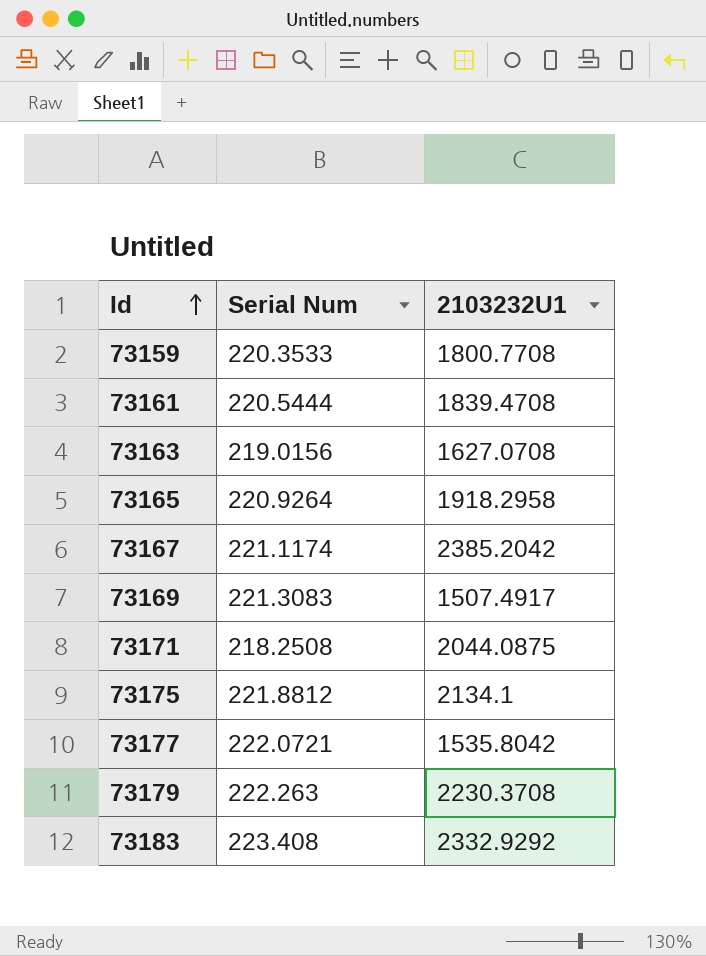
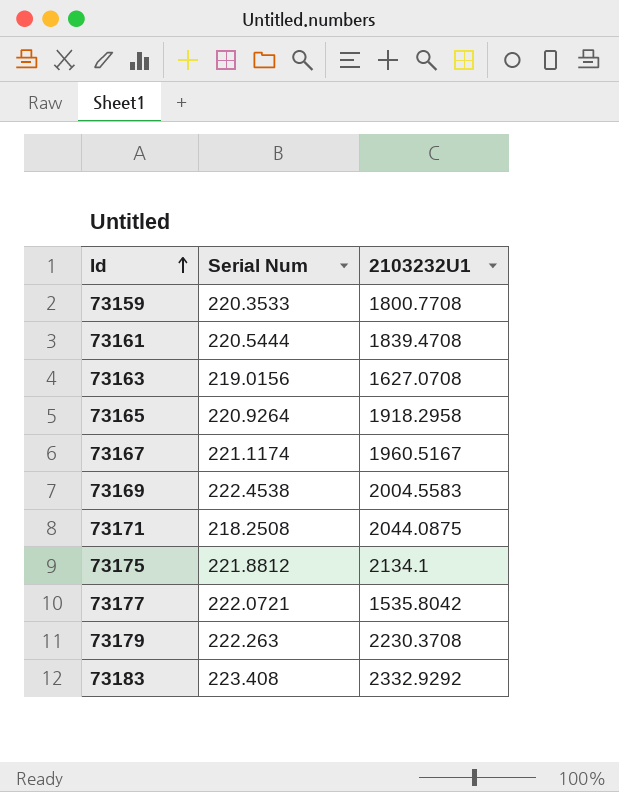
73167 | 2103232U1: 2385.2042 -> 1960.5167
73169 | Serial Num: 221.3083 -> 222.4538
73169 | 2103232U1: 1507.4917 -> 2004.5583

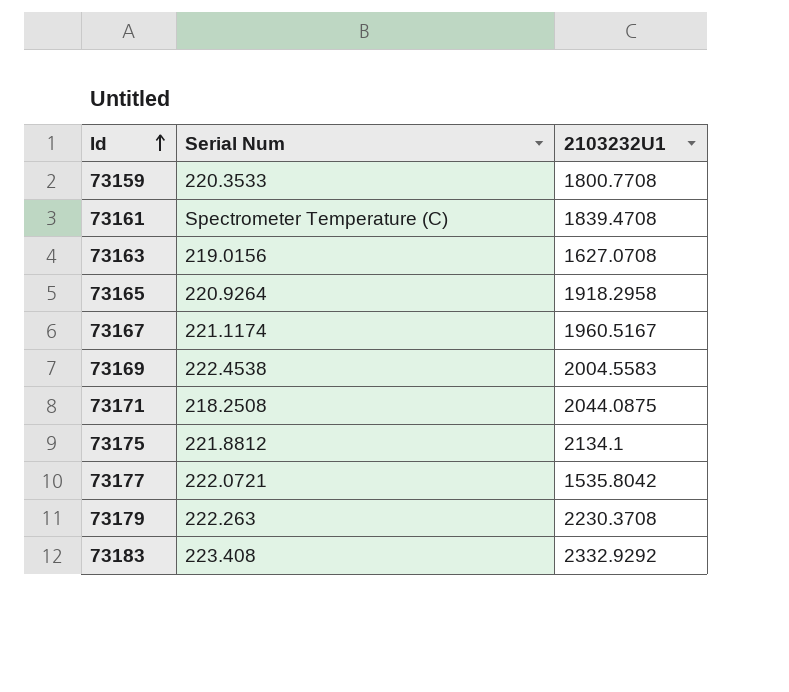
73161 | Serial Num: 220.5444 -> Spectrometer Temperature (C)

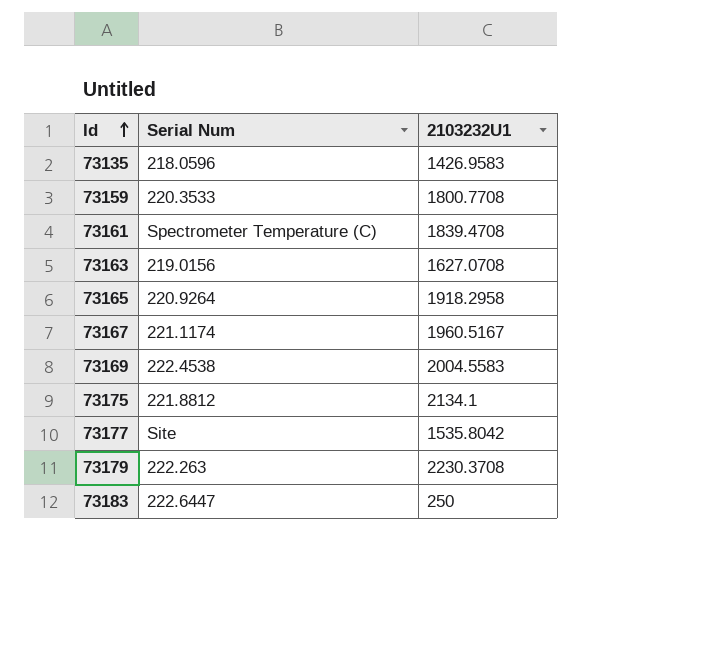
row 73171: 218.2508 | 2044.0875 -> none
row 73135: none -> 218.0596 | 1426.9583
73177 | Serial Num: 222.0721 -> Site
73183 | Serial Num: 223.408 -> 222.6447
73183 | 2103232U1: 2332.9292 -> 250

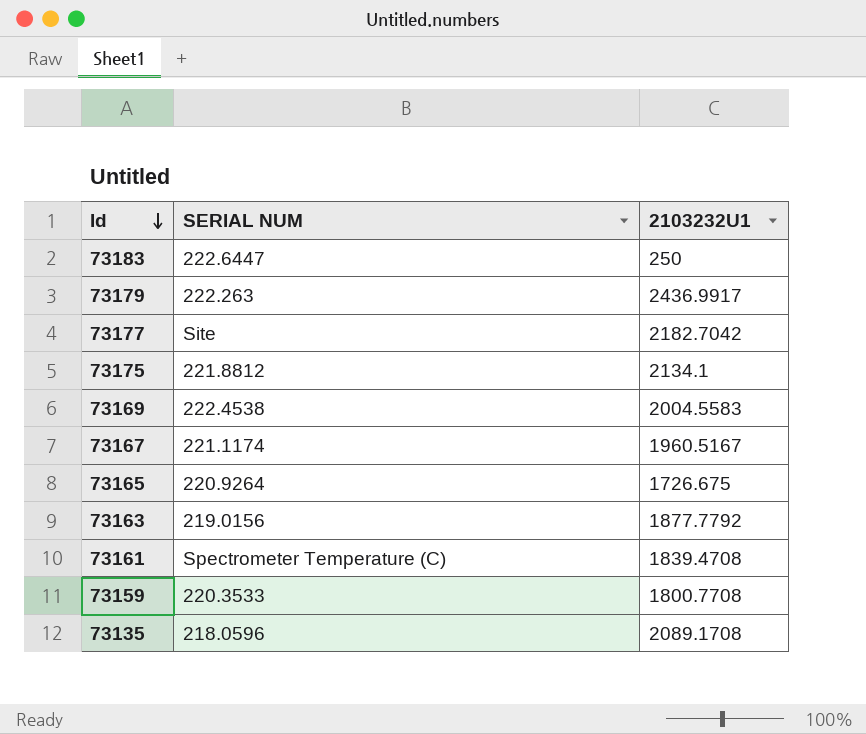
row order: Id ascending -> Id descending
column name: Serial Num -> SERIAL NUM
73179 | 2103232U1: 2230.3708 -> 2436.9917
73177 | 2103232U1: 1535.8042 -> 2182.7042
73165 | 2103232U1: 1918.2958 -> 1726.675
73163 | 2103232U1: 1627.0708 -> 1877.7792
73135 | 2103232U1: 1426.9583 -> 2089.1708

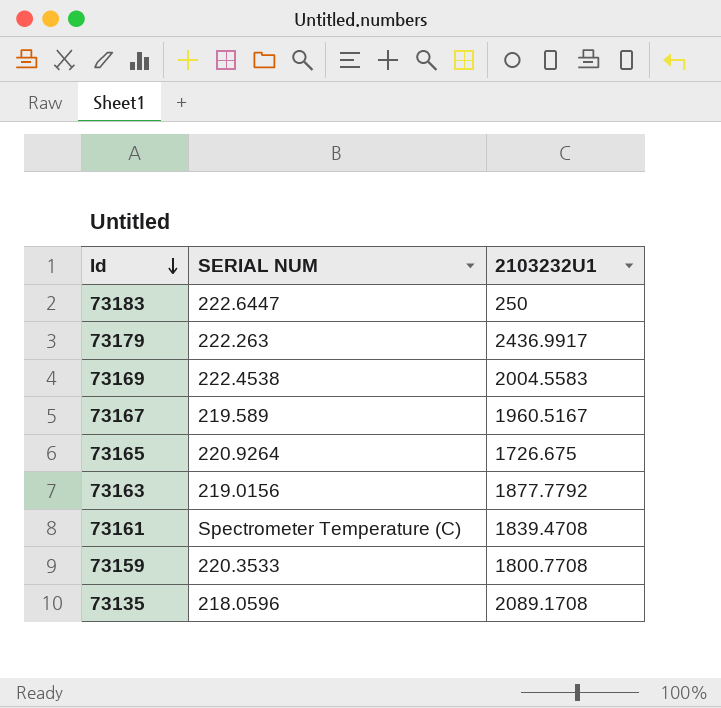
row 73177: Site | 2182.7042 -> none
row 73175: 221.8812 | 2134.1 -> none
73167 | SERIAL NUM: 221.1174 -> 219.589

